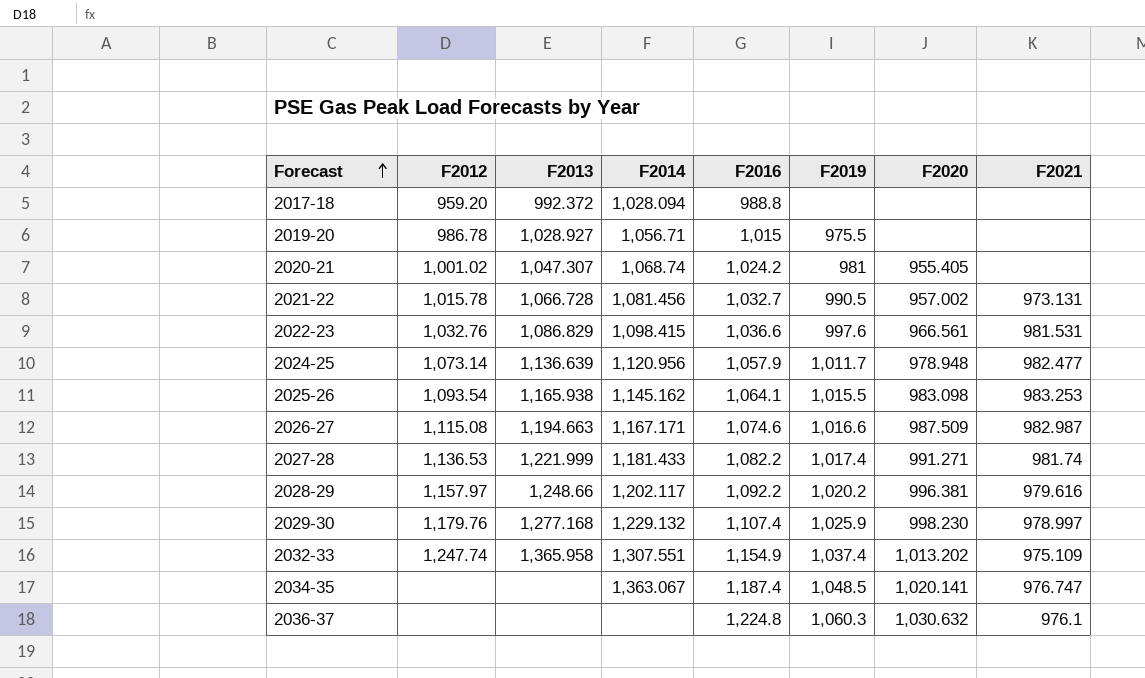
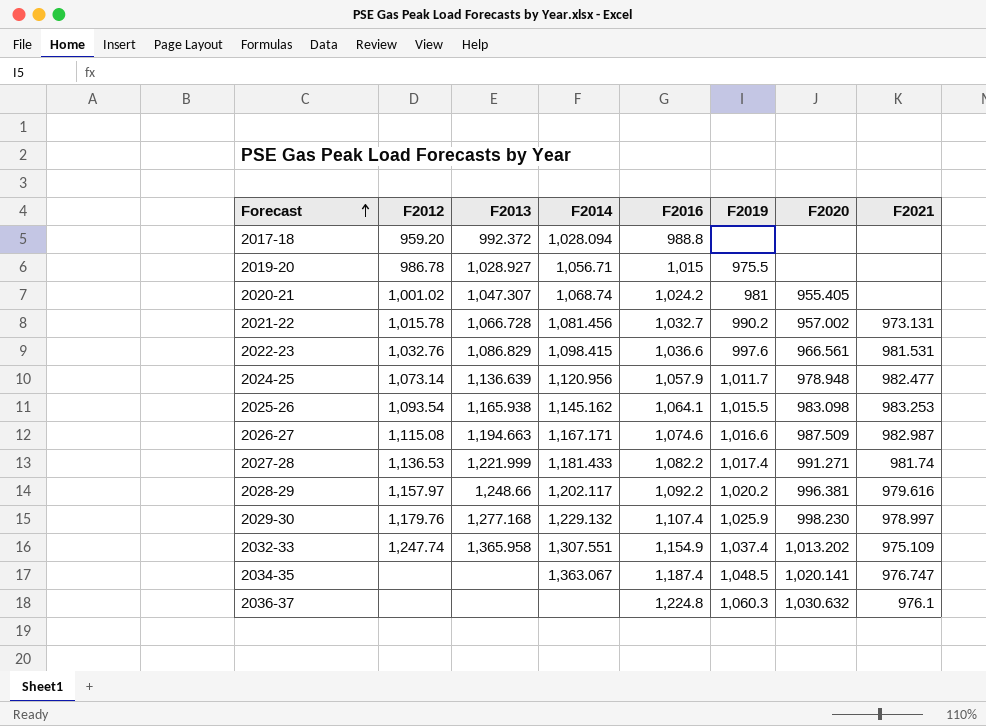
2021-22 | F2019: 990.5 -> 990.2

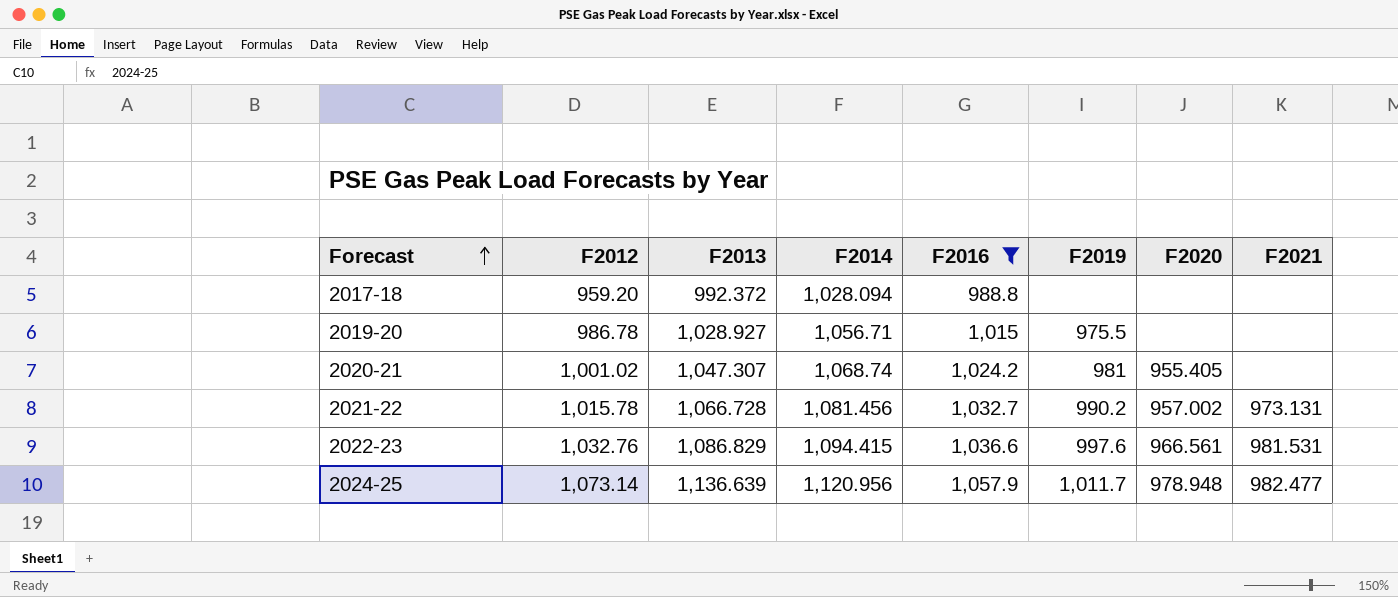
filter: none -> F2016 <= 1,057.9
2022-23 | F2014: 1,098.415 -> 1,094.415

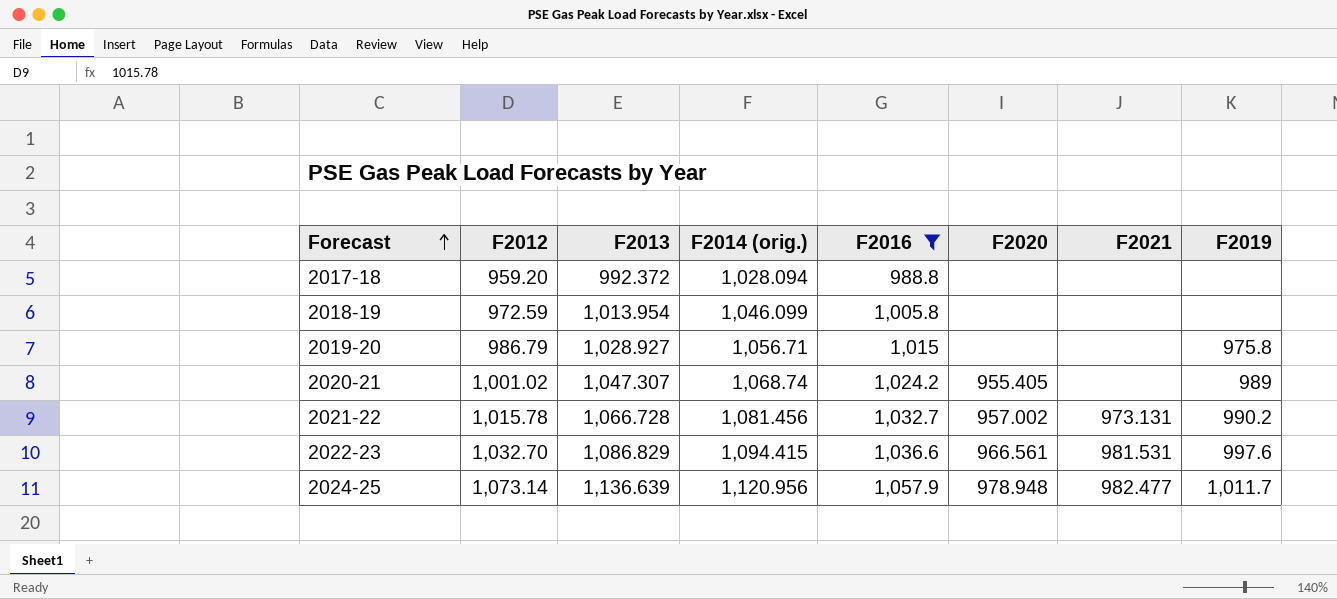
column name: F2014 -> F2014 (orig.)
column F2019 | position: 6 -> 8
row 2018-19: none -> 972.59 | 1,013.954 | 1,046.099 | 1,005.8 | none | none | none
2019-20 | F2012: 986.78 -> 986.79
2019-20 | F2019: 975.5 -> 975.8
2020-21 | F2019: 981 -> 989
2022-23 | F2012: 1,032.76 -> 1,032.70

